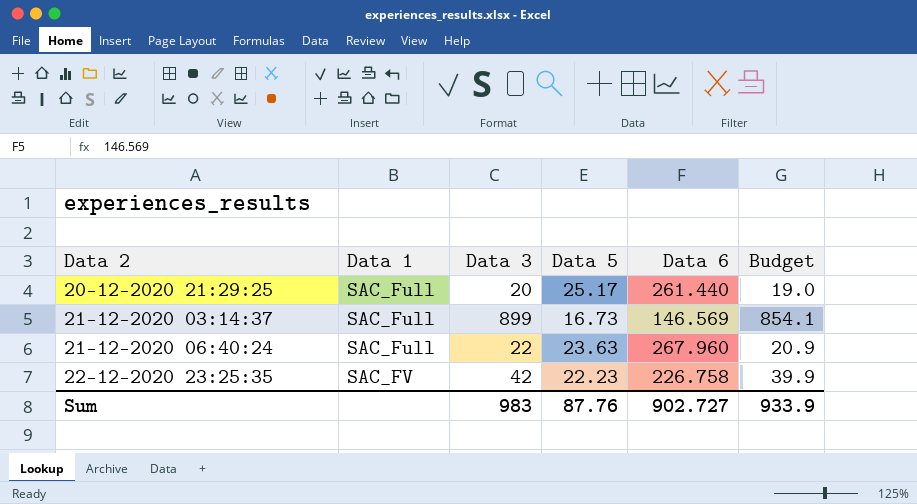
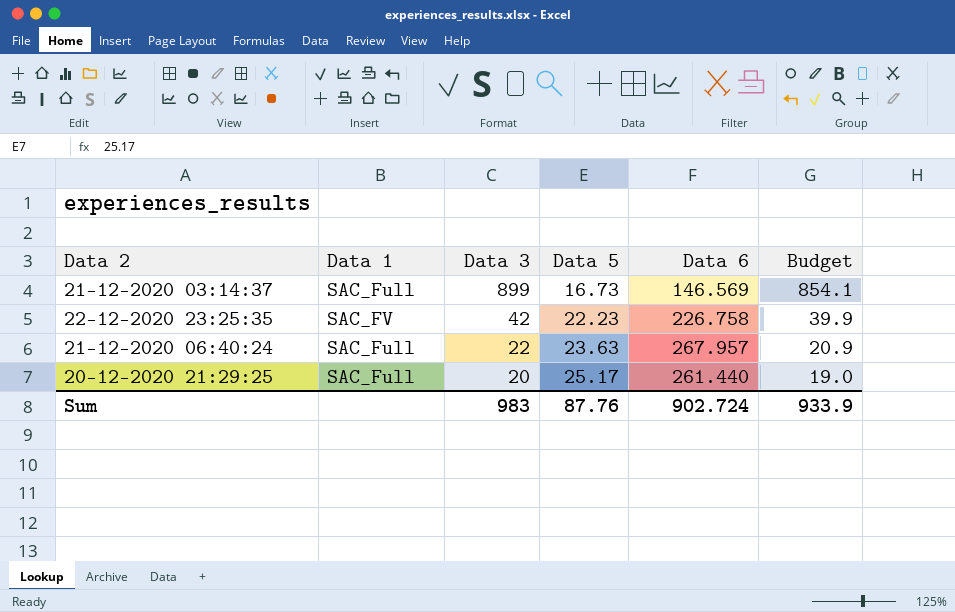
row order: Data 2 ascending -> Data 3 descending
21-12-2020 06:40:24 | Data 6: 267.960 -> 267.957
Sum | Data 6: 902.727 -> 902.724

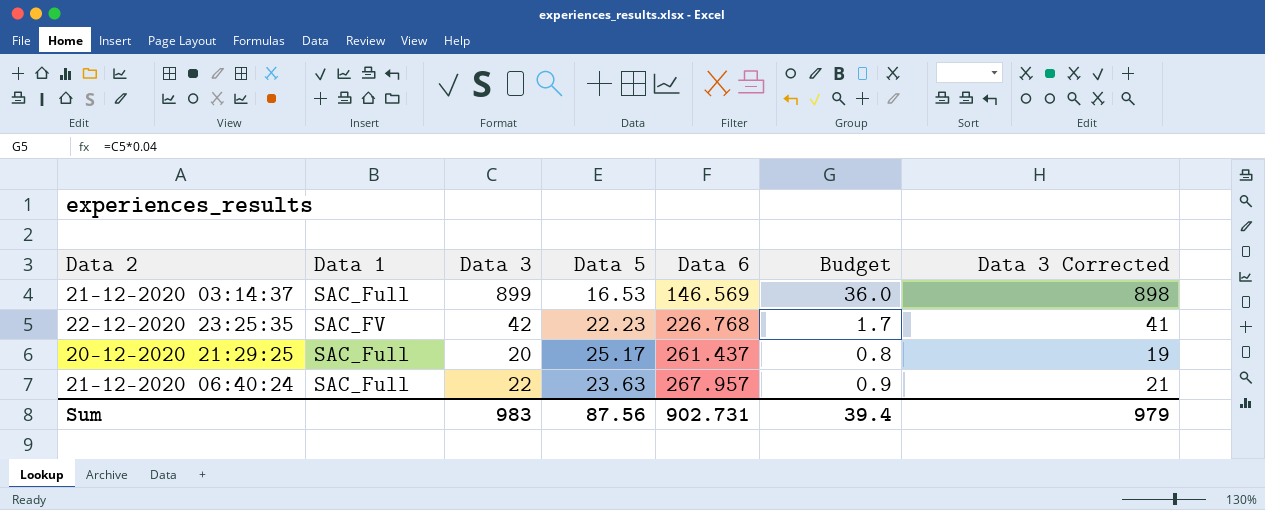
row order: Data 3 descending -> Data 6 ascending
column Budget | formula: [Data 3] * 0.95 -> [Data 3] * 0.04
column Data 3 Corrected | formula: none -> [Data 3] - 1
21-12-2020 03:14:37 | Data 5: 16.73 -> 16.53
22-12-2020 23:25:35 | Data 6: 226.758 -> 226.768
20-12-2020 21:29:25 | Data 6: 261.440 -> 261.437
Sum | Data 5: 87.76 -> 87.56
Sum | Data 6: 902.724 -> 902.731
Sum | Budget: 933.9 -> 39.4

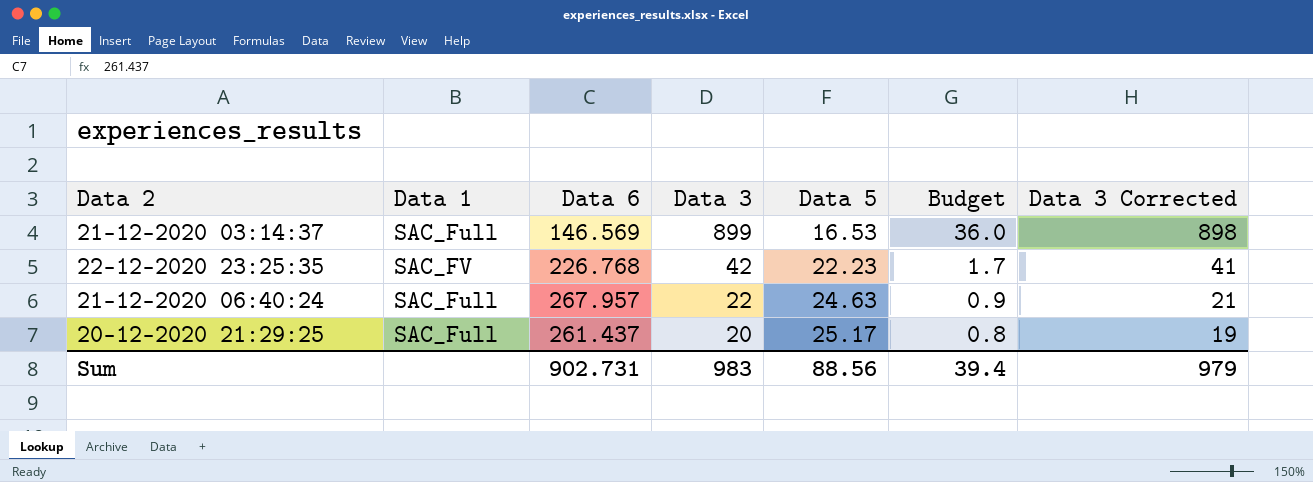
row order: Data 6 ascending -> Data 3 descending
column Data 6 | position: 5 -> 3
21-12-2020 06:40:24 | Data 5: 23.63 -> 24.63
Sum | Data 5: 87.56 -> 88.56

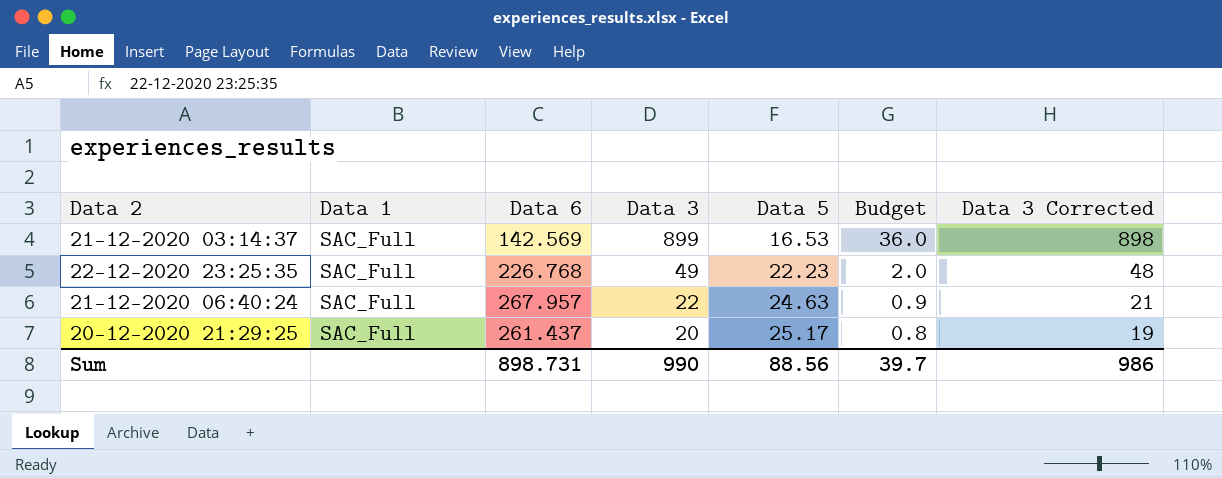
21-12-2020 03:14:37 | Data 6: 146.569 -> 142.569
22-12-2020 23:25:35 | Data 1: SAC_FV -> SAC_Full
22-12-2020 23:25:35 | Data 3: 42 -> 49
22-12-2020 23:25:35 | Budget: 1.7 -> 2.0
22-12-2020 23:25:35 | Data 3 Corrected: 41 -> 48
Sum | Data 6: 902.731 -> 898.731
Sum | Data 3: 983 -> 990
Sum | Budget: 39.4 -> 39.7
Sum | Data 3 Corrected: 979 -> 986

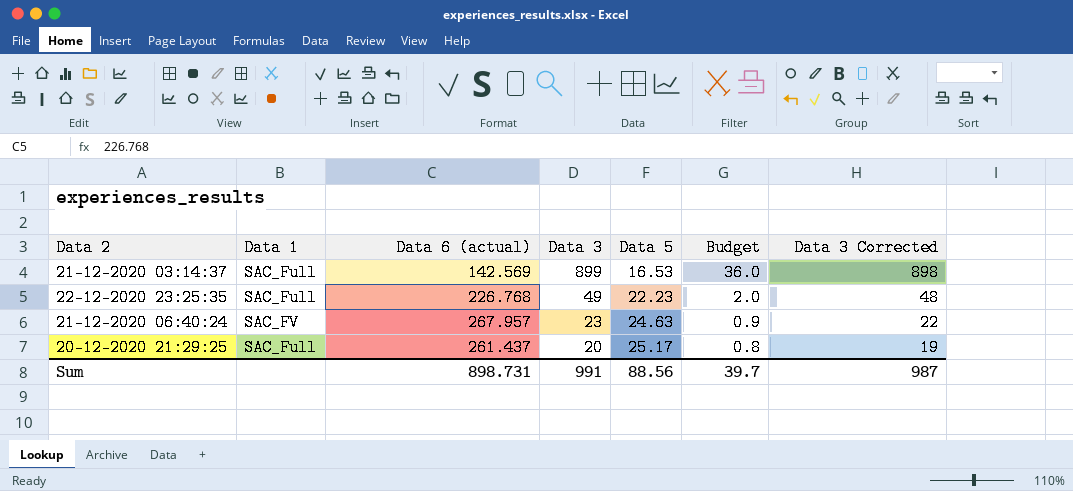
column name: Data 6 -> Data 6 (actual)
21-12-2020 06:40:24 | Data 1: SAC_Full -> SAC_FV
21-12-2020 06:40:24 | Data 3: 22 -> 23
21-12-2020 06:40:24 | Data 3 Corrected: 21 -> 22
Sum | Data 3: 990 -> 991
Sum | Data 3 Corrected: 986 -> 987

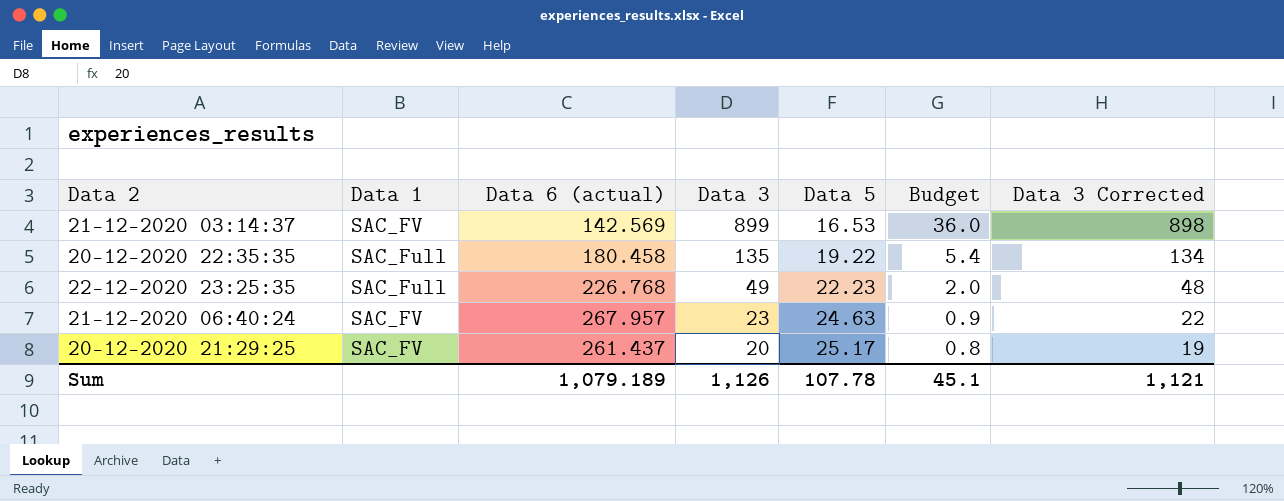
21-12-2020 03:14:37 | Data 1: SAC_Full -> SAC_FV
row 20-12-2020 22:35:35: none -> SAC_Full | 180.458 | 135 | 19.22 | 5.4 | 134
20-12-2020 21:29:25 | Data 1: SAC_Full -> SAC_FV
Sum | Data 6 (actual): 898.731 -> 1,079.189
Sum | Data 3: 991 -> 1,126
Sum | Data 5: 88.56 -> 107.78
Sum | Budget: 39.7 -> 45.1
Sum | Data 3 Corrected: 987 -> 1,121

